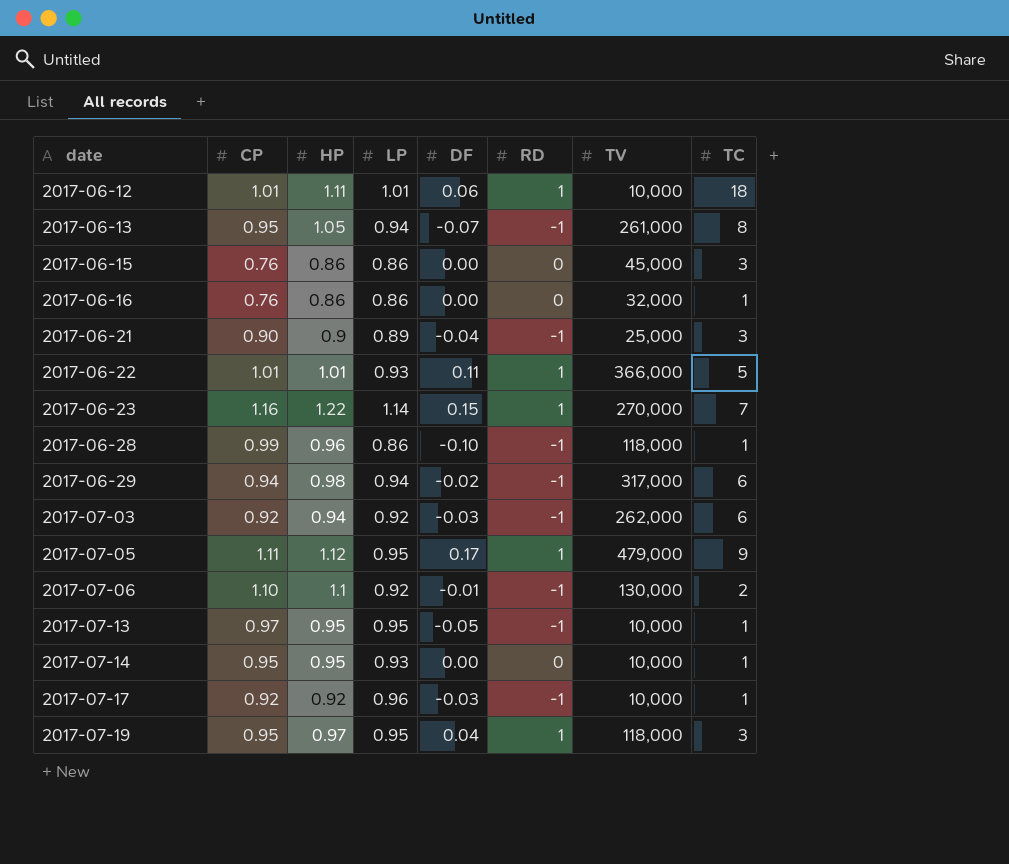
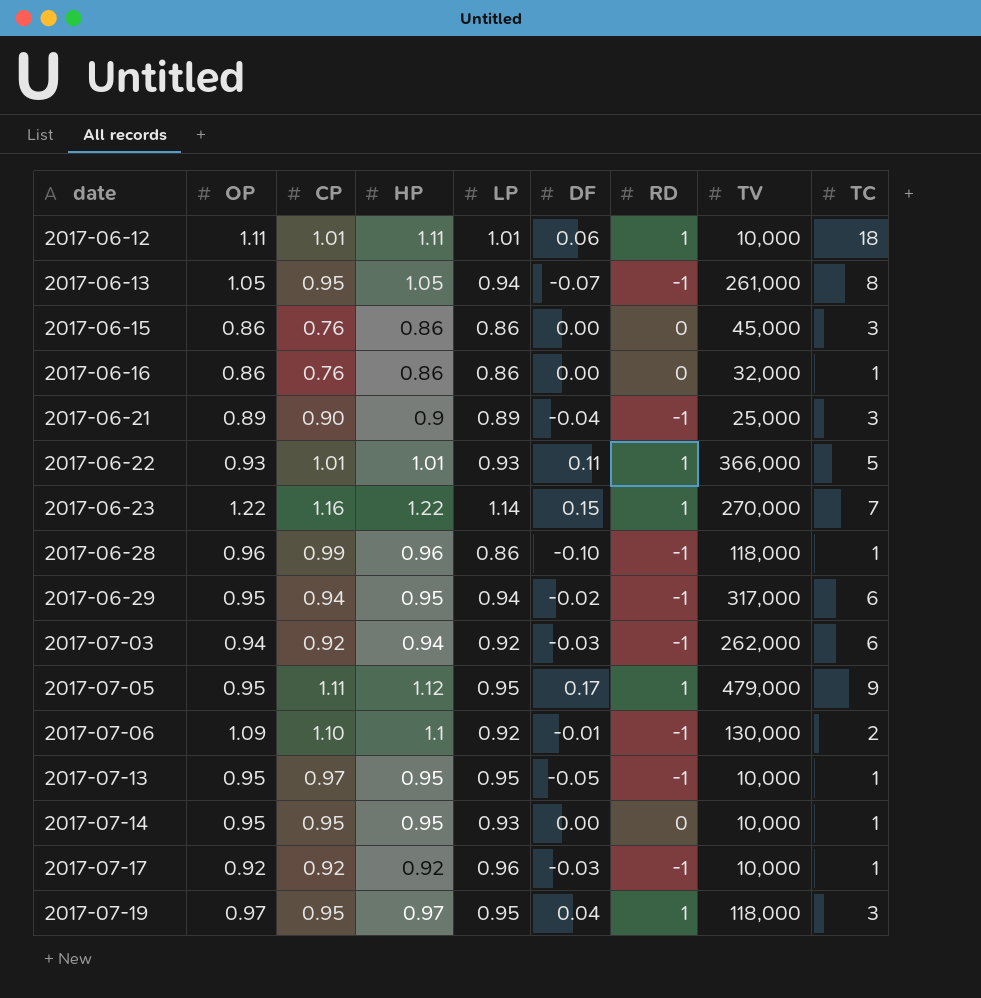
column OP | position: none -> 2
2017-06-29 | HP: 0.98 -> 0.95

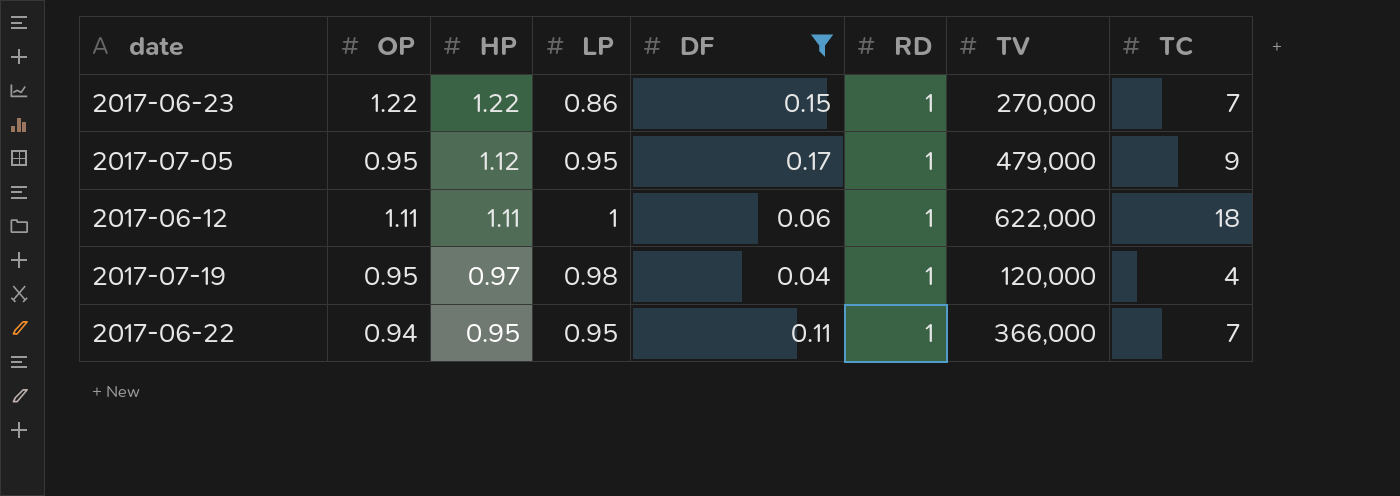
filter: none -> DF >= 0.04
row order: date ascending -> HP descending
column CP | position: 3 -> none
2017-06-23 | LP: 1.14 -> 0.86
2017-06-12 | LP: 1.01 -> 1
2017-06-12 | TV: 10,000 -> 622,000
2017-07-19 | OP: 0.97 -> 0.95
2017-07-19 | LP: 0.95 -> 0.98
2017-07-19 | TV: 118,000 -> 120,000
2017-07-19 | TC: 3 -> 4
2017-06-22 | OP: 0.93 -> 0.94
2017-06-22 | HP: 1.01 -> 0.95
2017-06-22 | LP: 0.93 -> 0.95
2017-06-22 | TC: 5 -> 7

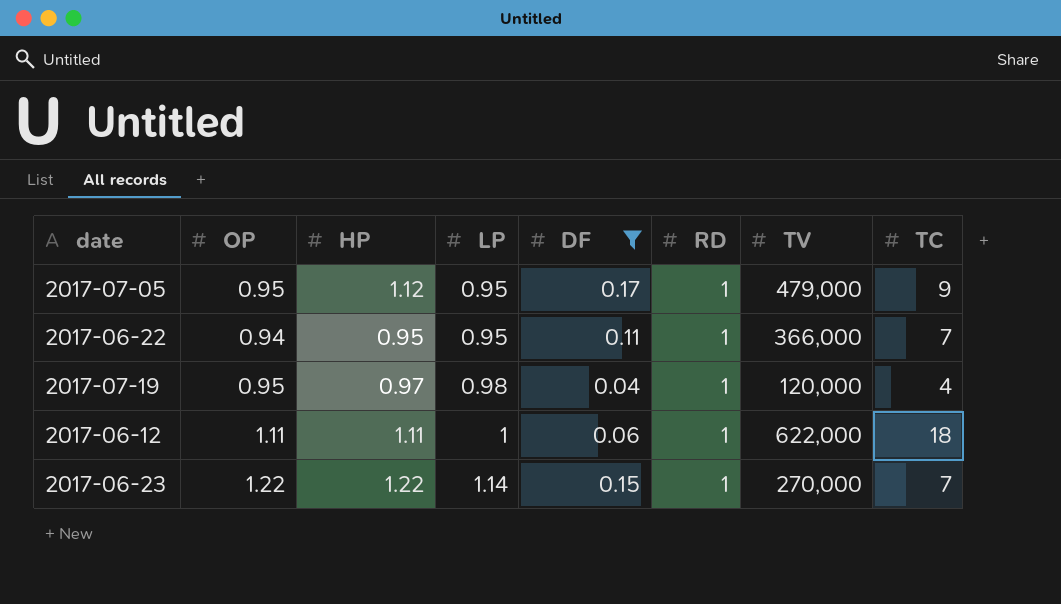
row order: HP descending -> LP ascending
2017-06-23 | LP: 0.86 -> 1.14

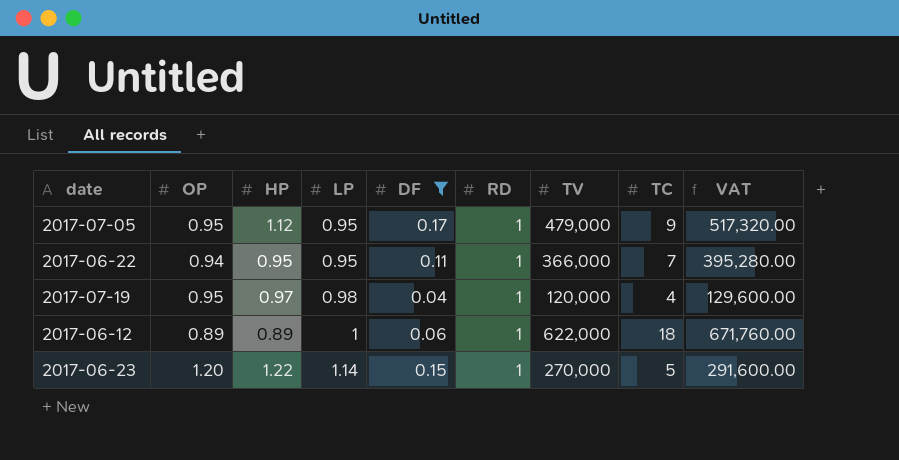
column VAT | formula: none -> [TV] * 1.08
2017-06-12 | OP: 1.11 -> 0.89
2017-06-12 | HP: 1.11 -> 0.89
2017-06-23 | OP: 1.22 -> 1.20
2017-06-23 | TC: 7 -> 5

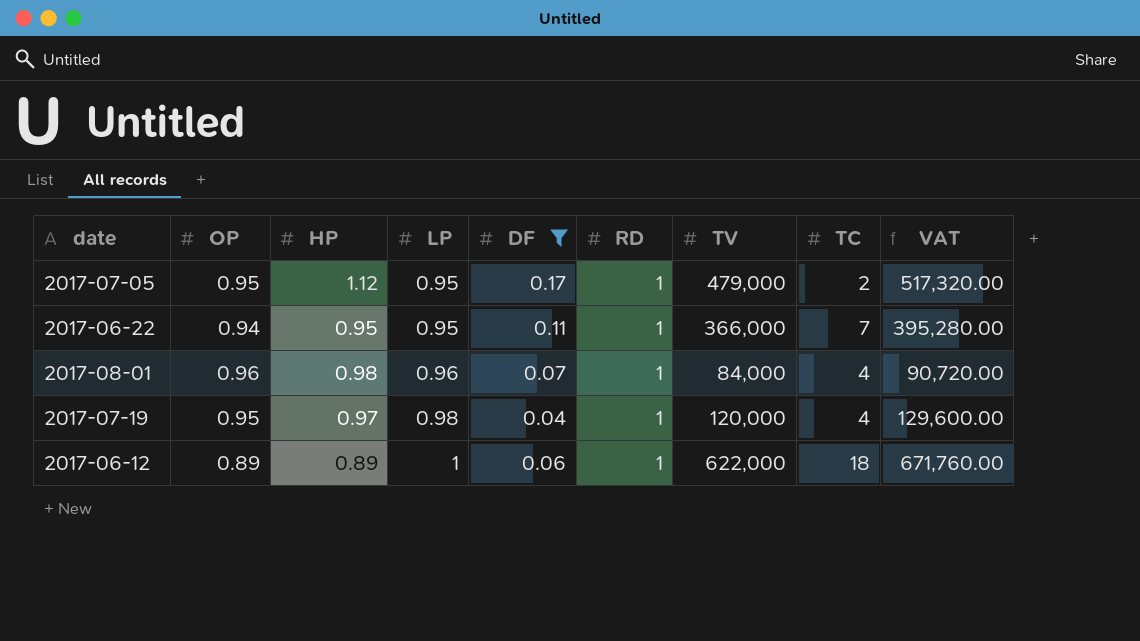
row 2017-06-23: 1.20 | 1.22 | 1.14 | 0.15 | 1 | 270,000 | 5 | 291,600.00 -> none
2017-07-05 | TC: 9 -> 2
row 2017-08-01: none -> 0.96 | 0.98 | 0.96 | 0.07 | 1 | 84,000 | 4 | 90,720.00

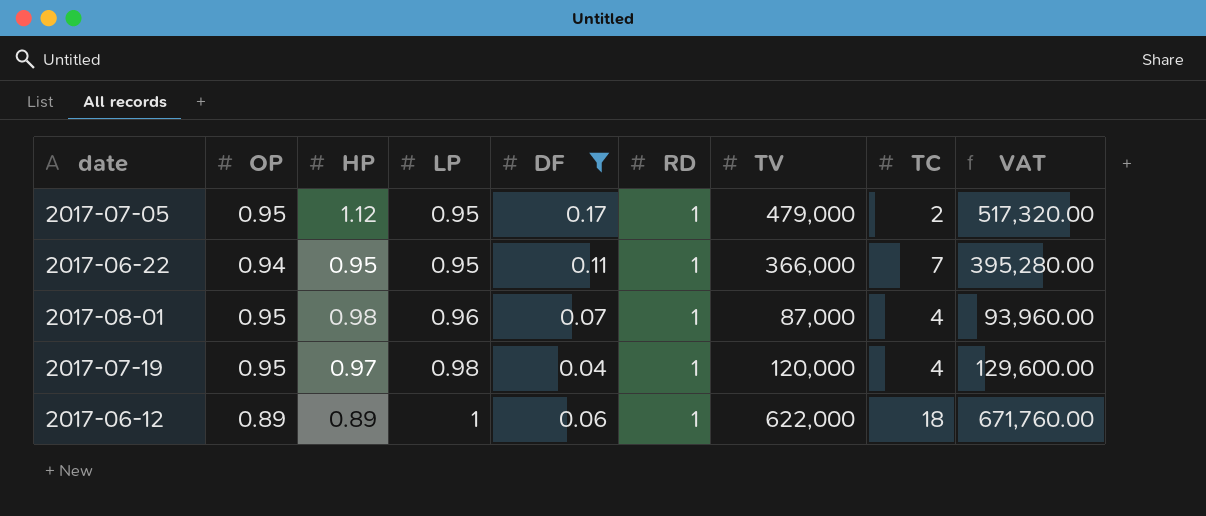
2017-08-01 | OP: 0.96 -> 0.95
2017-08-01 | TV: 84,000 -> 87,000
2017-08-01 | VAT: 90,720.00 -> 93,960.00

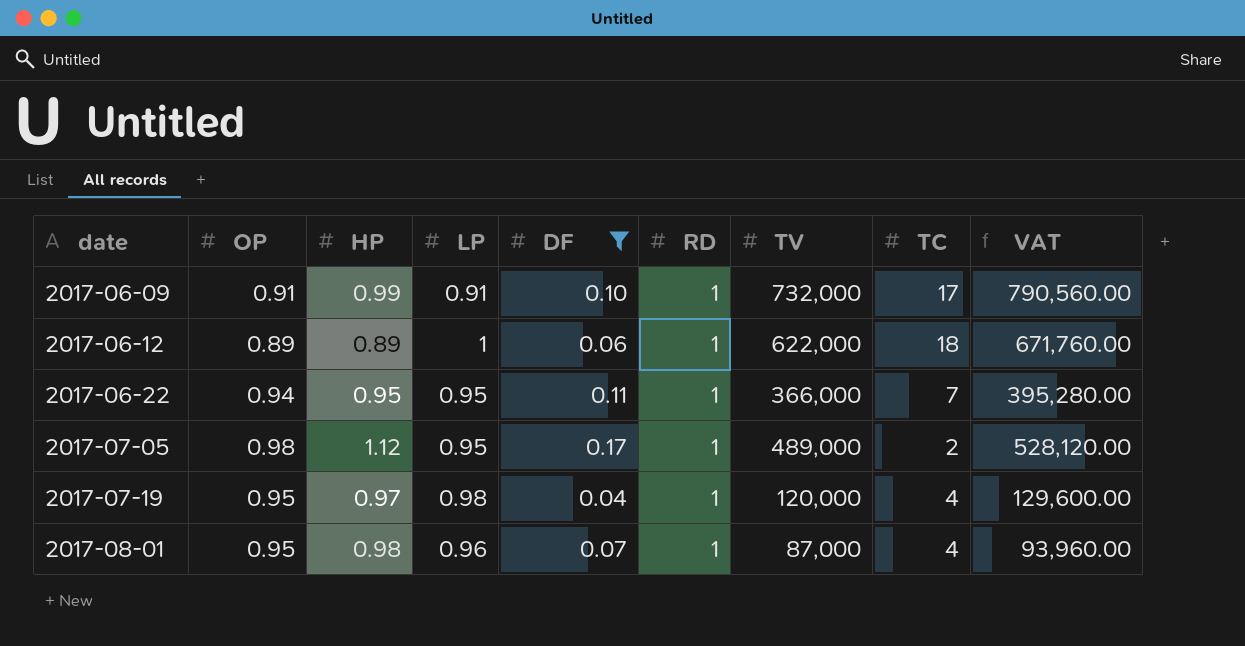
row order: LP ascending -> date ascending
row 2017-06-09: none -> 0.91 | 0.99 | 0.91 | 0.10 | 1 | 732,000 | 17 | 790,560.00
2017-07-05 | OP: 0.95 -> 0.98
2017-07-05 | TV: 479,000 -> 489,000
2017-07-05 | VAT: 517,320.00 -> 528,120.00

